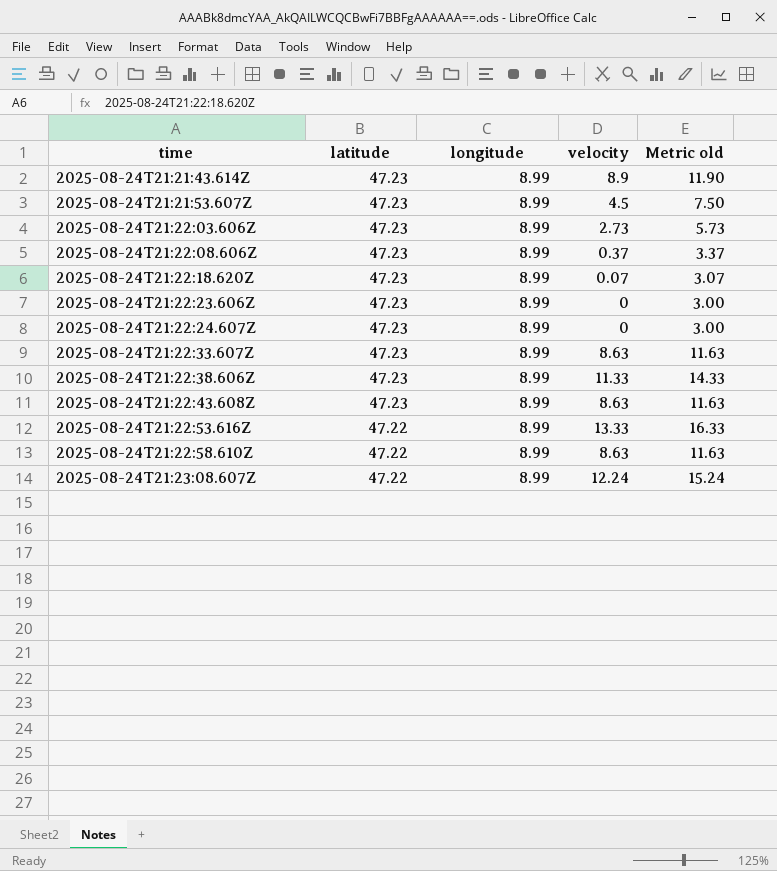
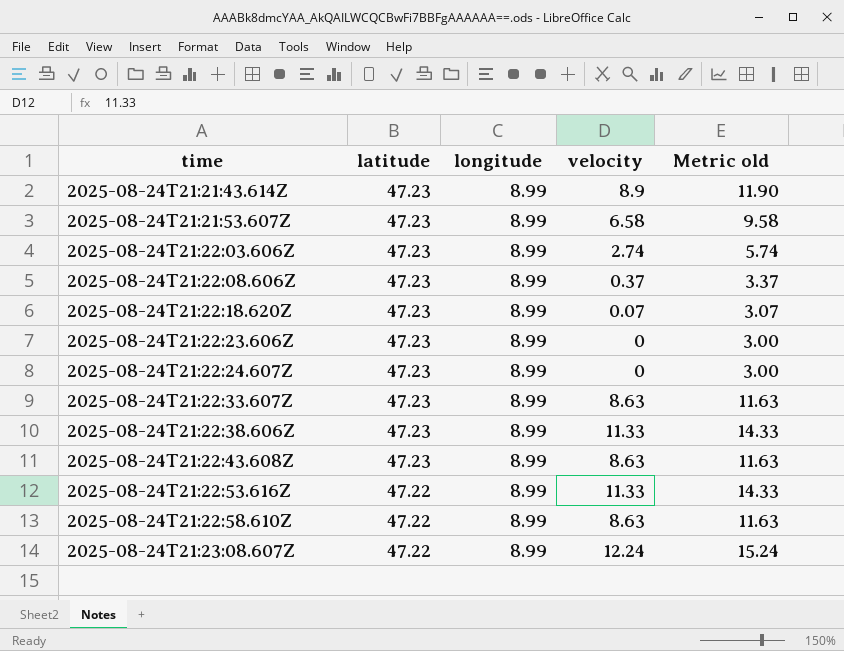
2025-08-24T21:21:53.607Z | velocity: 4.5 -> 6.58
2025-08-24T21:21:53.607Z | Metric old: 7.50 -> 9.58
2025-08-24T21:22:03.606Z | velocity: 2.73 -> 2.74
2025-08-24T21:22:03.606Z | Metric old: 5.73 -> 5.74
2025-08-24T21:22:53.616Z | velocity: 13.33 -> 11.33
2025-08-24T21:22:53.616Z | Metric old: 16.33 -> 14.33

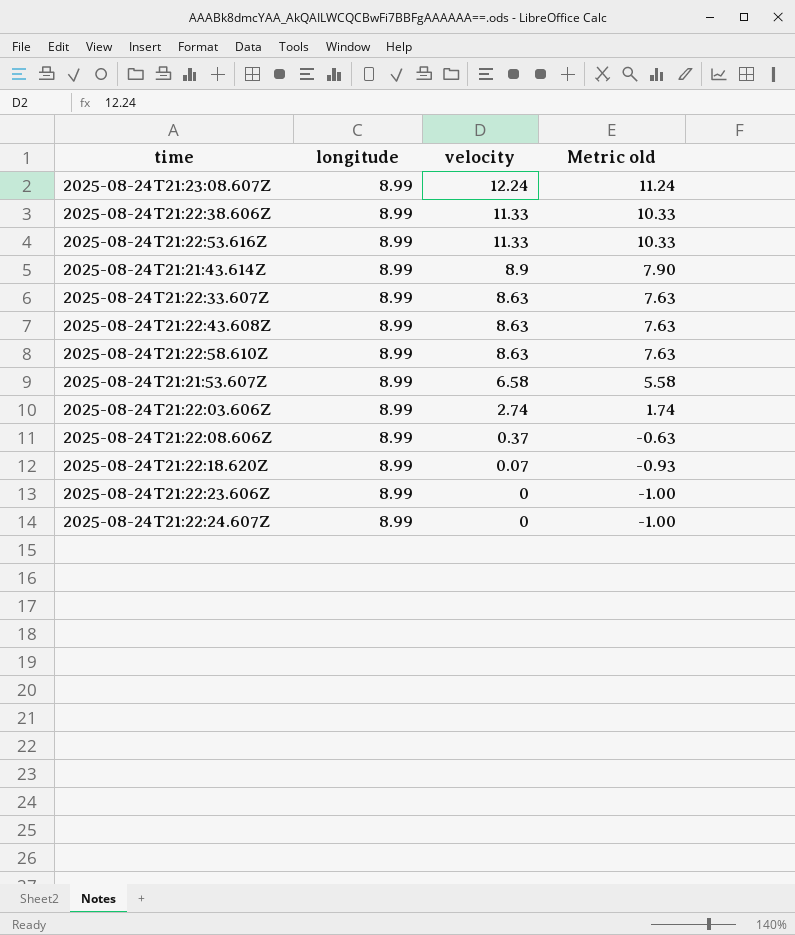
row order: time ascending -> velocity descending
column latitude | position: 2 -> none
column Metric old | formula: [velocity] + 3 -> [velocity] - 1

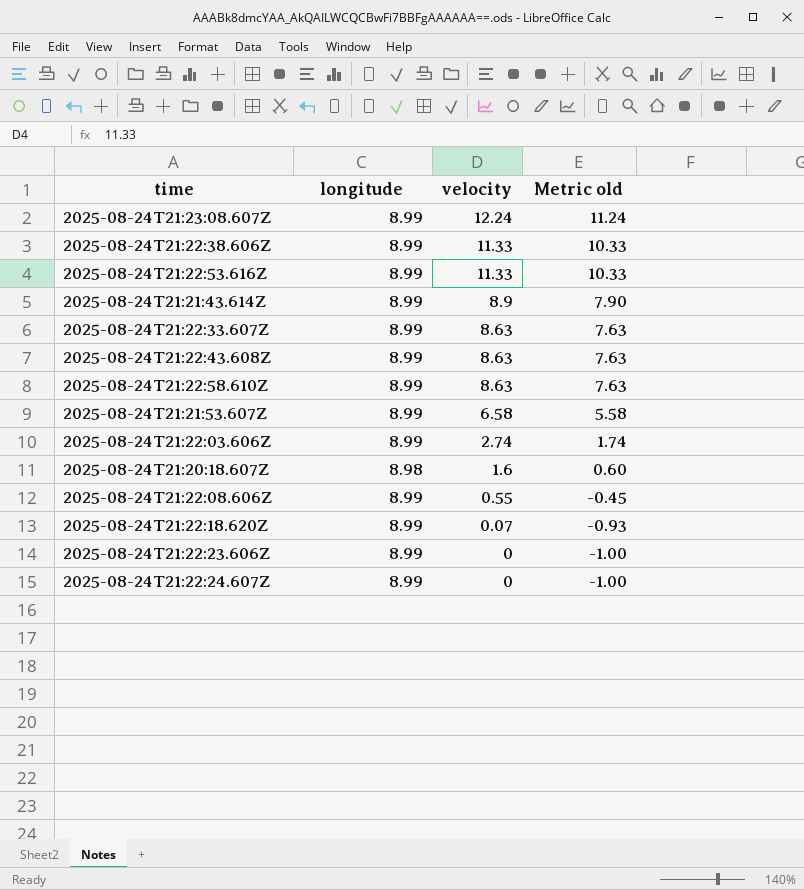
row 2025-08-24T21:20:18.607Z: none -> 8.98 | 1.6 | 0.60
2025-08-24T21:22:08.606Z | velocity: 0.37 -> 0.55
2025-08-24T21:22:08.606Z | Metric old: -0.63 -> -0.45

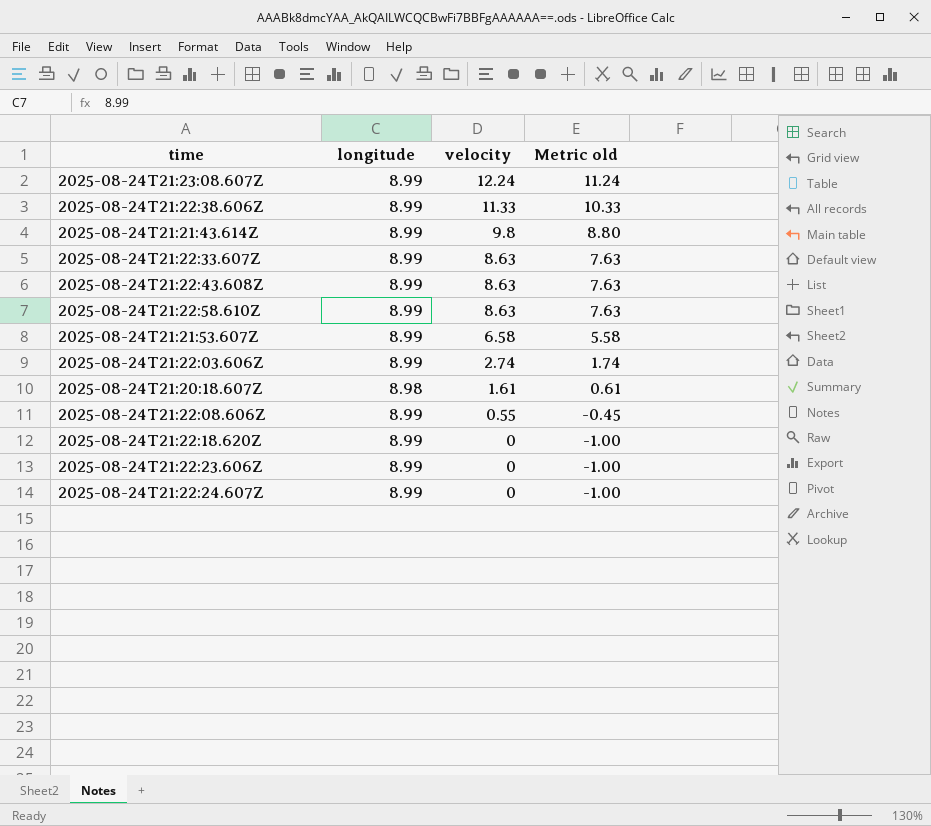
row 2025-08-24T21:22:53.616Z: 8.99 | 11.33 | 10.33 -> none
2025-08-24T21:21:43.614Z | velocity: 8.9 -> 9.8
2025-08-24T21:21:43.614Z | Metric old: 7.90 -> 8.80
2025-08-24T21:20:18.607Z | velocity: 1.6 -> 1.61
2025-08-24T21:20:18.607Z | Metric old: 0.60 -> 0.61
2025-08-24T21:22:18.620Z | velocity: 0.07 -> 0
2025-08-24T21:22:18.620Z | Metric old: -0.93 -> -1.00

